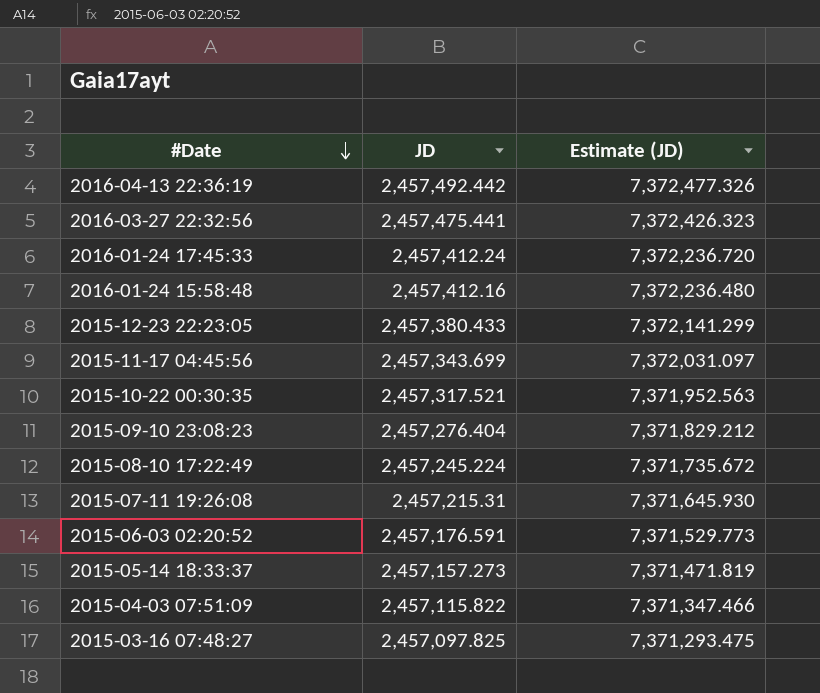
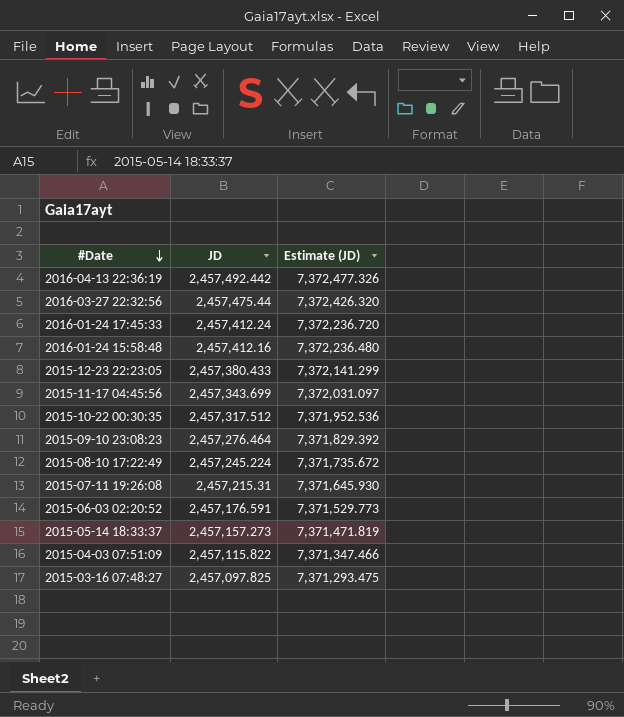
2016-03-27 22:32:56 | JD: 2,457,475.441 -> 2,457,475.44
2016-03-27 22:32:56 | Estimate (JD): 7,372,426.323 -> 7,372,426.320
2015-10-22 00:30:35 | JD: 2,457,317.521 -> 2,457,317.512
2015-10-22 00:30:35 | Estimate (JD): 7,371,952.563 -> 7,371,952.536
2015-09-10 23:08:23 | JD: 2,457,276.404 -> 2,457,276.464
2015-09-10 23:08:23 | Estimate (JD): 7,371,829.212 -> 7,371,829.392

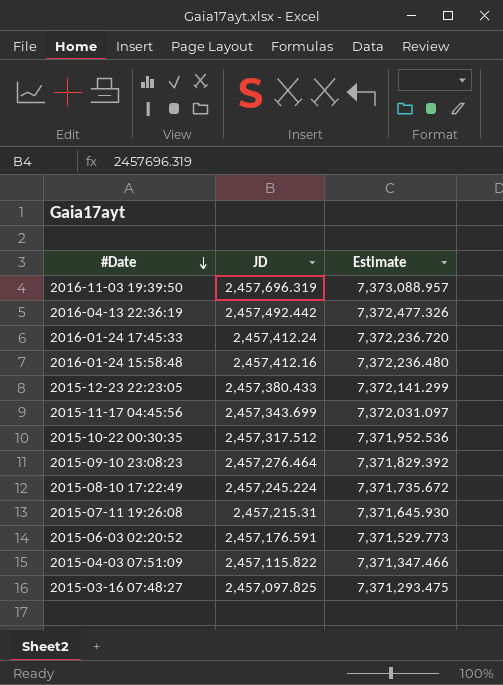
column name: Estimate (JD) -> Estimate
row 2016-03-27 22:32:56: 2,457,475.44 | 7,372,426.320 -> none
row 2015-05-14 18:33:37: 2,457,157.273 | 7,371,471.819 -> none
row 2016-11-03 19:39:50: none -> 2,457,696.319 | 7,373,088.957

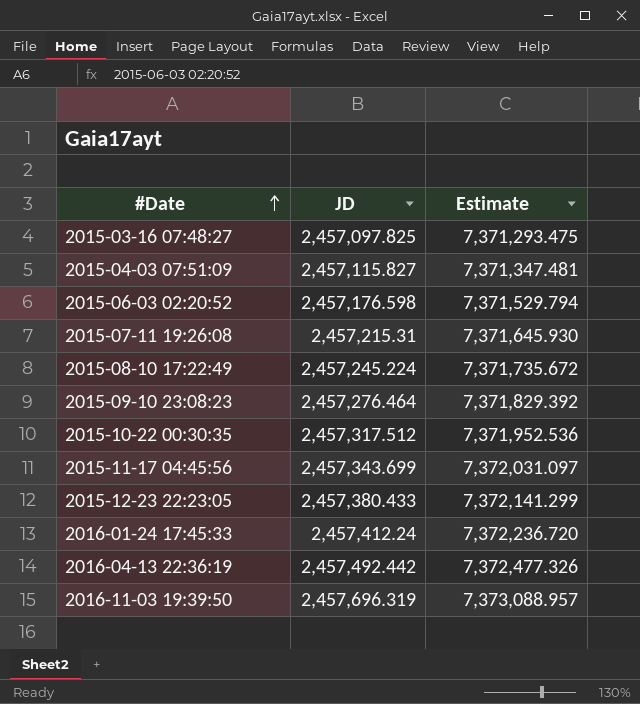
row order: #Date descending -> #Date ascending
row 2016-01-24 15:58:48: 2,457,412.16 | 7,372,236.480 -> none
2015-04-03 07:51:09 | JD: 2,457,115.822 -> 2,457,115.827
2015-04-03 07:51:09 | Estimate: 7,371,347.466 -> 7,371,347.481
2015-06-03 02:20:52 | JD: 2,457,176.591 -> 2,457,176.598
2015-06-03 02:20:52 | Estimate: 7,371,529.773 -> 7,371,529.794

